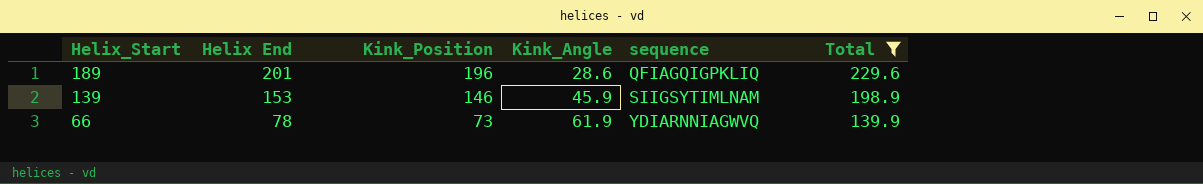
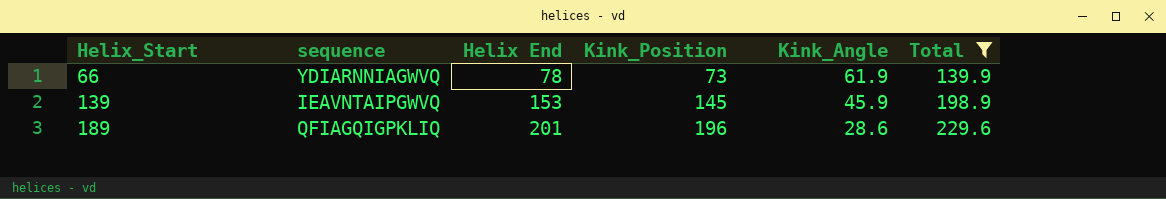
row order: Helix_Start descending -> Helix_Start ascending
column sequence | position: 5 -> 2
139 | sequence: SIIGSYTIMLNAM -> IEAVNTAIPGWVQ
139 | Kink_Position: 146 -> 145

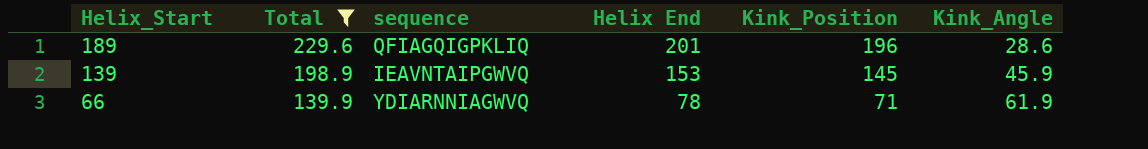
row order: Helix_Start ascending -> Helix_Start descending
column Total | position: 6 -> 2
66 | Kink_Position: 73 -> 71

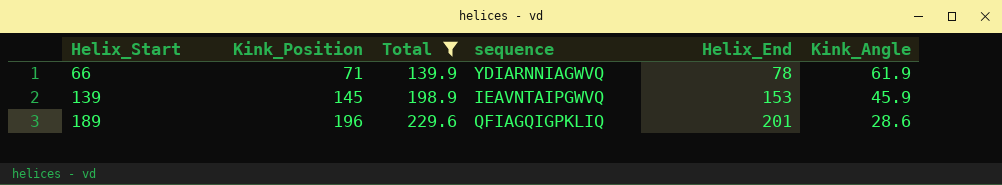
row order: Helix_Start descending -> Helix_Start ascending
column Kink_Position | position: 5 -> 2
column name: Helix End -> Helix_End

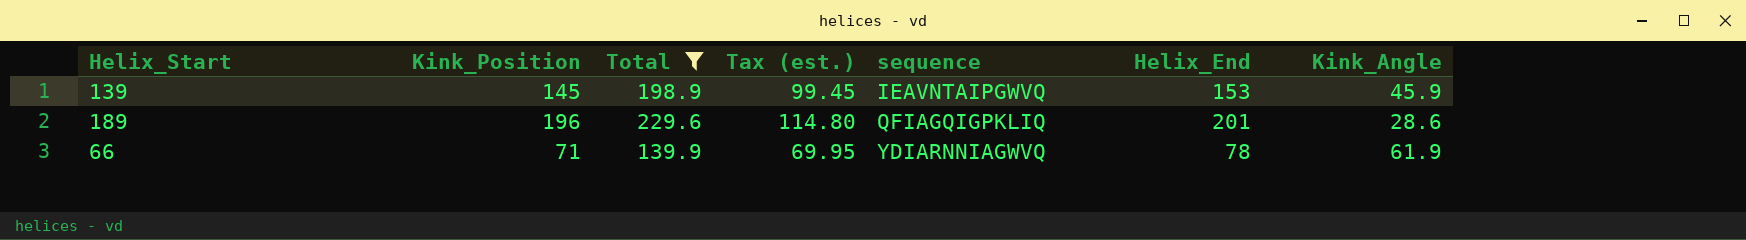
row order: Helix_Start ascending -> sequence ascending
column Tax (est.) | formula: none -> [Total] * 0.5

